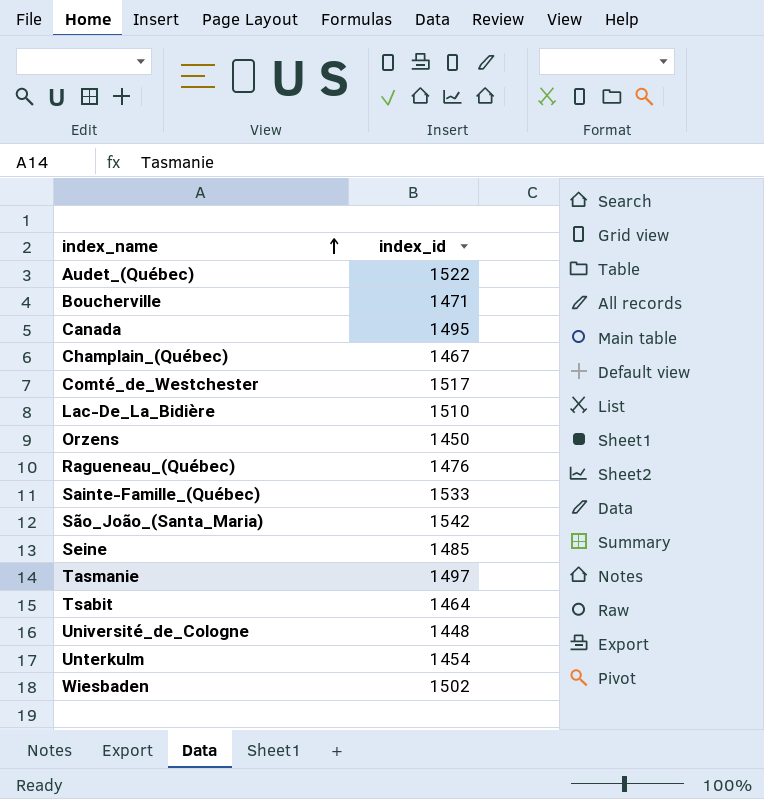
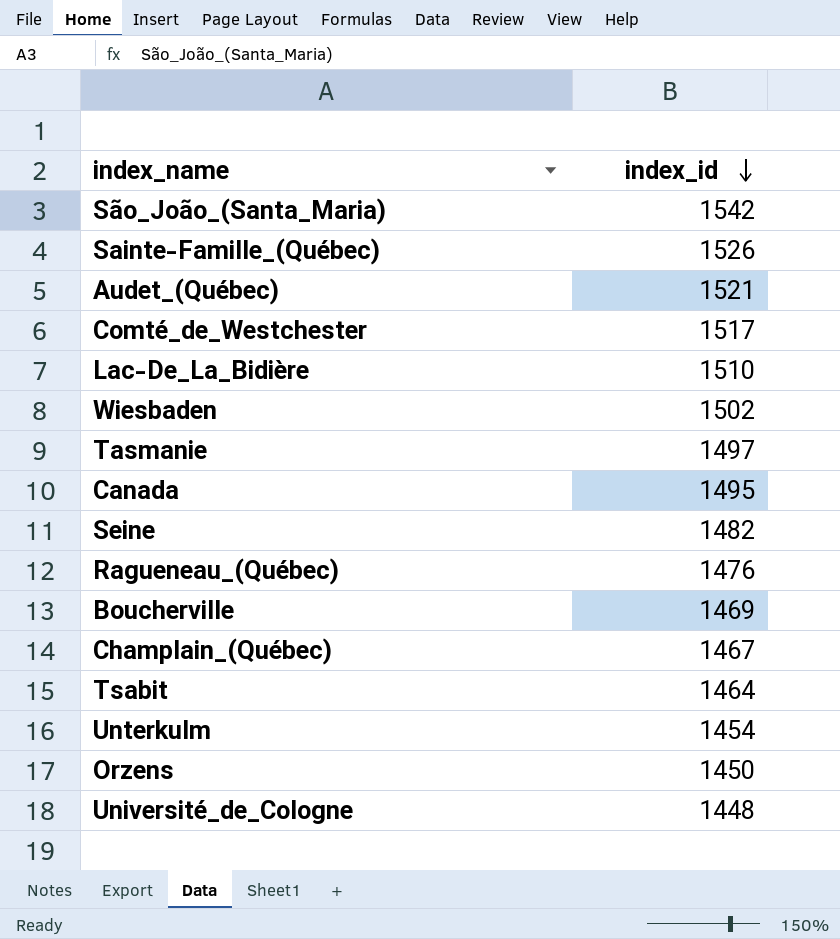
row order: index_name ascending -> index_id descending
Sainte-Famille_(Québec) | index_id: 1533 -> 1526
Audet_(Québec) | index_id: 1522 -> 1521
Seine | index_id: 1485 -> 1482
Boucherville | index_id: 1471 -> 1469

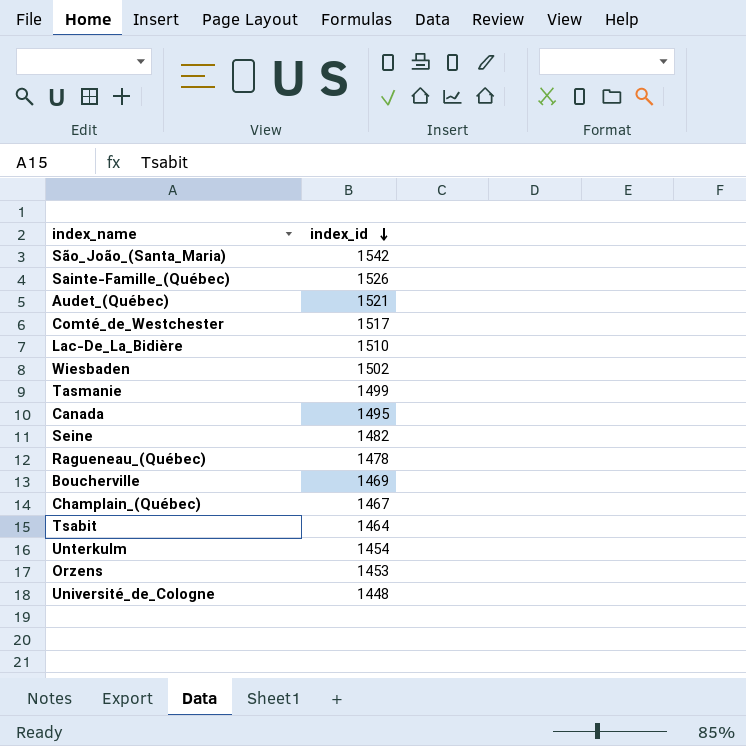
Tasmanie | index_id: 1497 -> 1499
Ragueneau_(Québec) | index_id: 1476 -> 1478
Orzens | index_id: 1450 -> 1453

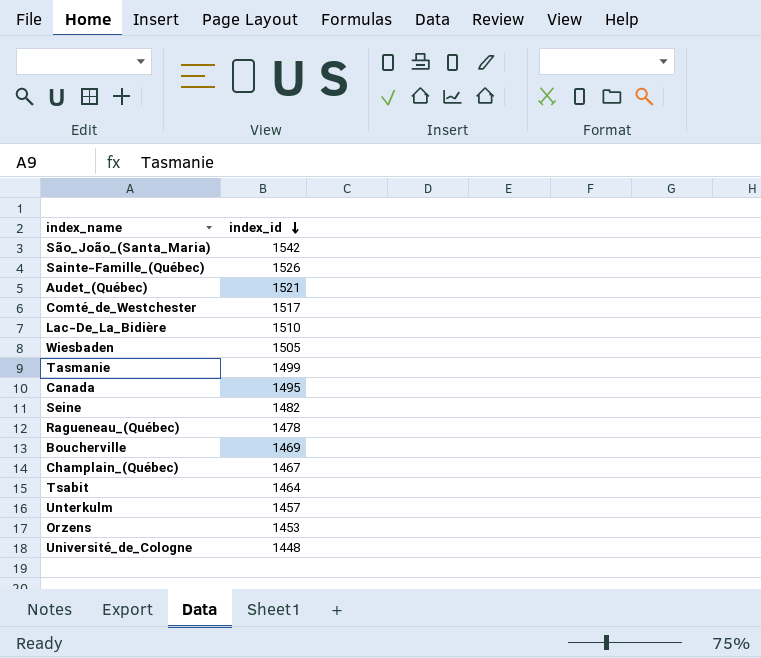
Wiesbaden | index_id: 1502 -> 1505
Unterkulm | index_id: 1454 -> 1457

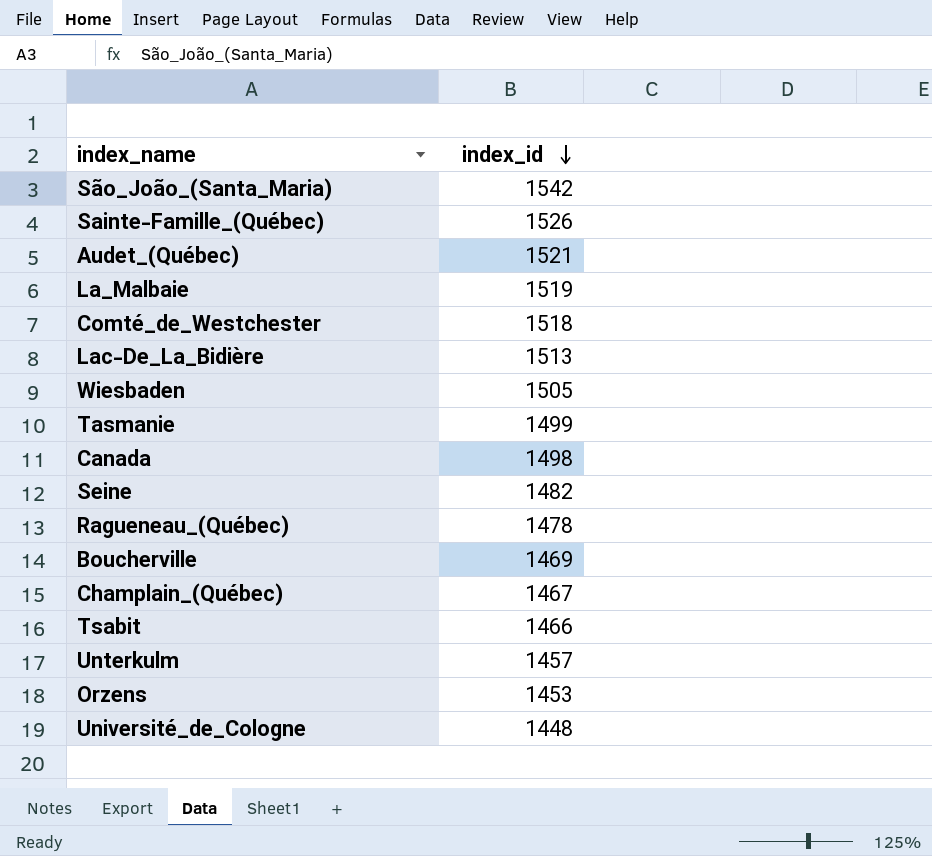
row La_Malbaie: none -> 1519
Comté_de_Westchester | index_id: 1517 -> 1518
Lac-De_La_Bidière | index_id: 1510 -> 1513
Canada | index_id: 1495 -> 1498
Tsabit | index_id: 1464 -> 1466

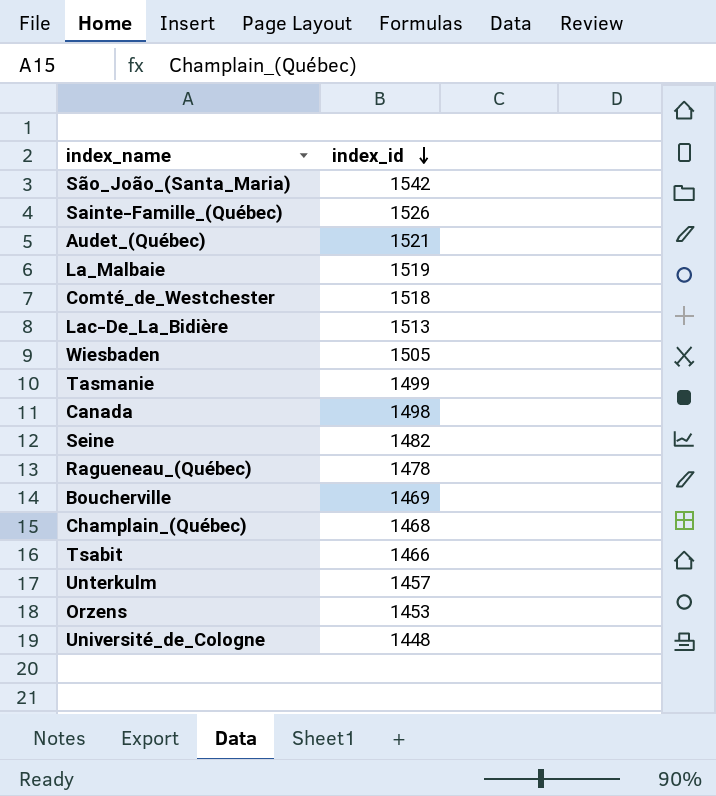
Champlain_(Québec) | index_id: 1467 -> 1468

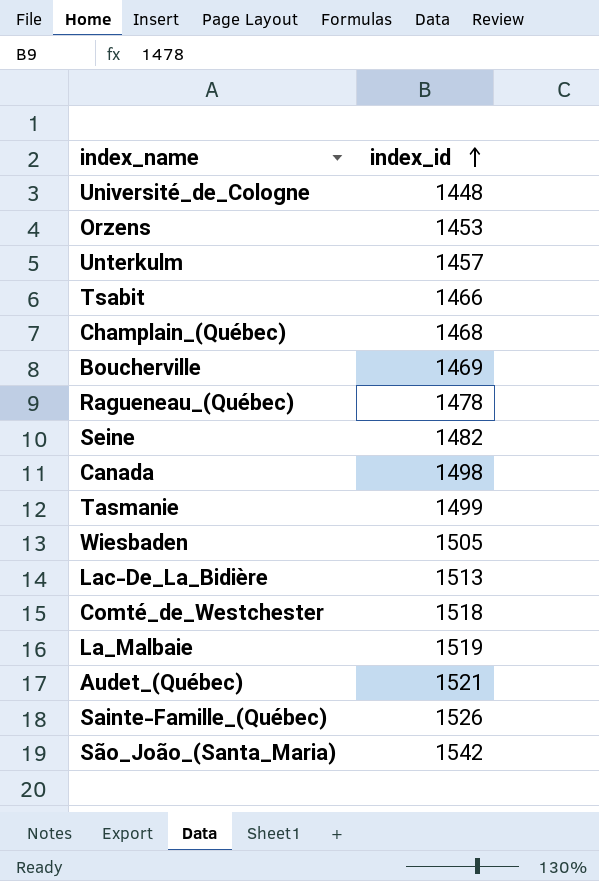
row order: index_id descending -> index_id ascending

